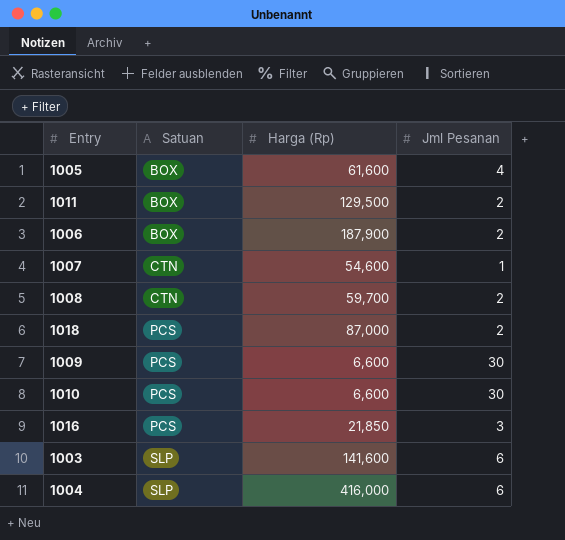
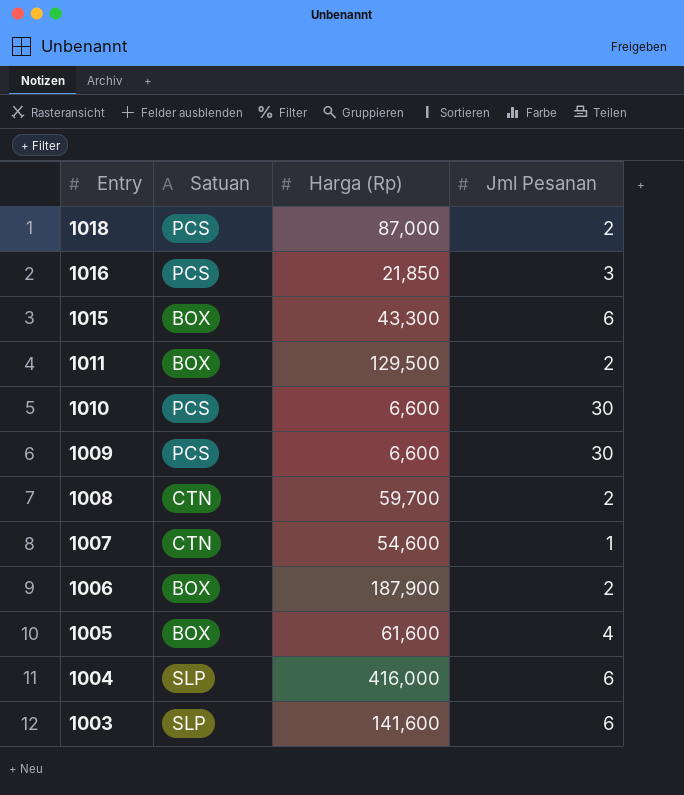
row order: Satuan ascending -> Entry descending
row 1015: none -> BOX | 43,300 | 6

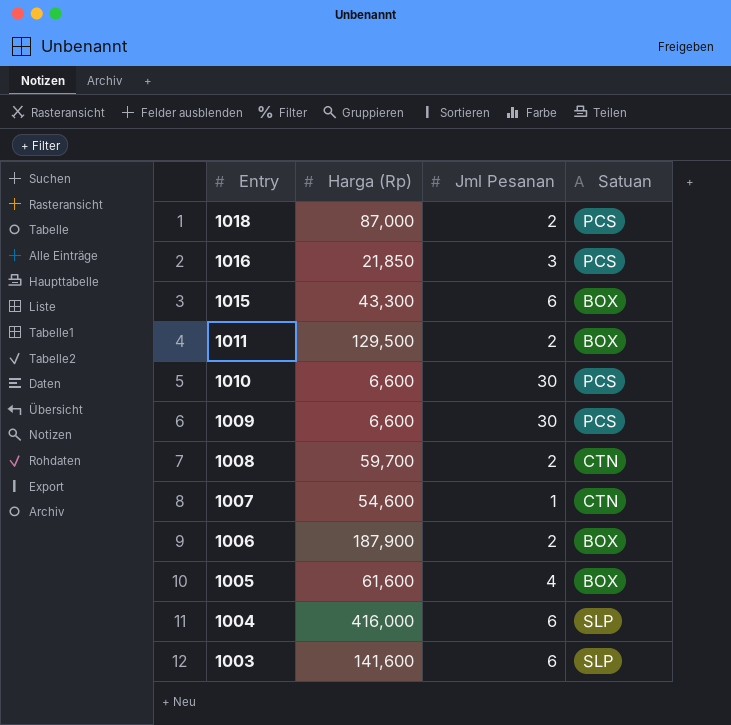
column Satuan | position: 2 -> 4

